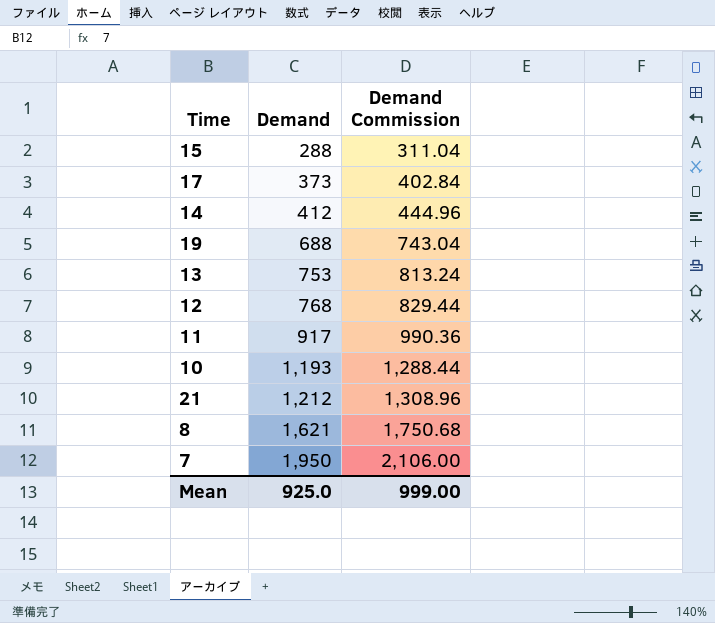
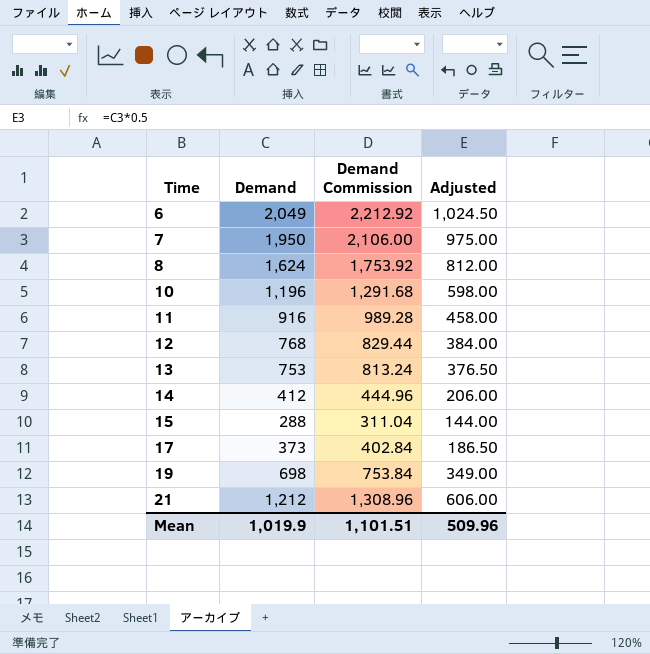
row order: Demand ascending -> Time ascending
column Adjusted | formula: none -> [Demand] * 0.5
row 6: none -> 2,049 | 2,212.92 | 1,024.50
8 | Demand: 1,621 -> 1,624
8 | Demand Commission: 1,750.68 -> 1,753.92
10 | Demand: 1,193 -> 1,196
10 | Demand Commission: 1,288.44 -> 1,291.68
11 | Demand: 917 -> 916
11 | Demand Commission: 990.36 -> 989.28
19 | Demand: 688 -> 698
19 | Demand Commission: 743.04 -> 753.84
Mean | Demand: 925.0 -> 1,019.9
Mean | Demand Commission: 999.00 -> 1,101.51

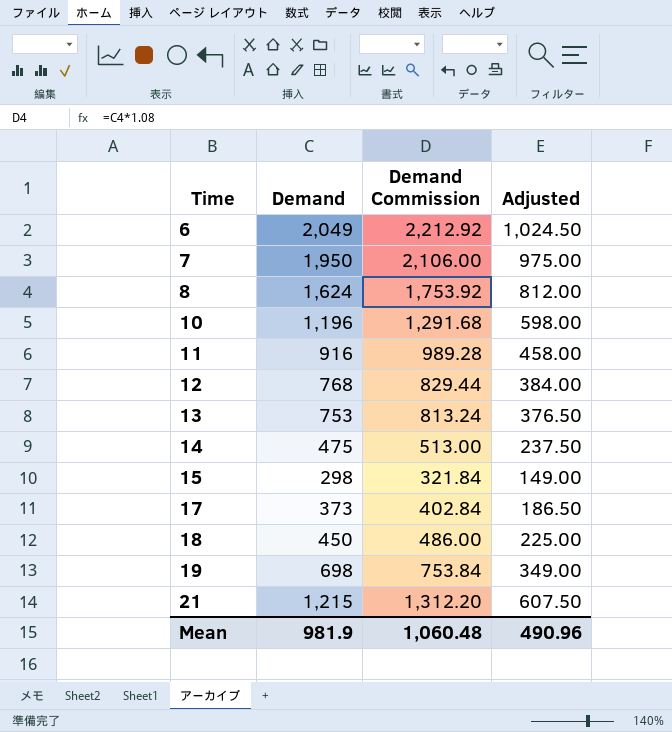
14 | Demand: 412 -> 475
14 | Demand Commission: 444.96 -> 513.00
14 | Adjusted: 206.00 -> 237.50
15 | Demand: 288 -> 298
15 | Demand Commission: 311.04 -> 321.84
15 | Adjusted: 144.00 -> 149.00
row 18: none -> 450 | 486.00 | 225.00
21 | Demand: 1,212 -> 1,215
21 | Demand Commission: 1,308.96 -> 1,312.20
21 | Adjusted: 606.00 -> 607.50
Mean | Demand: 1,019.9 -> 981.9
Mean | Demand Commission: 1,101.51 -> 1,060.48
Mean | Adjusted: 509.96 -> 490.96

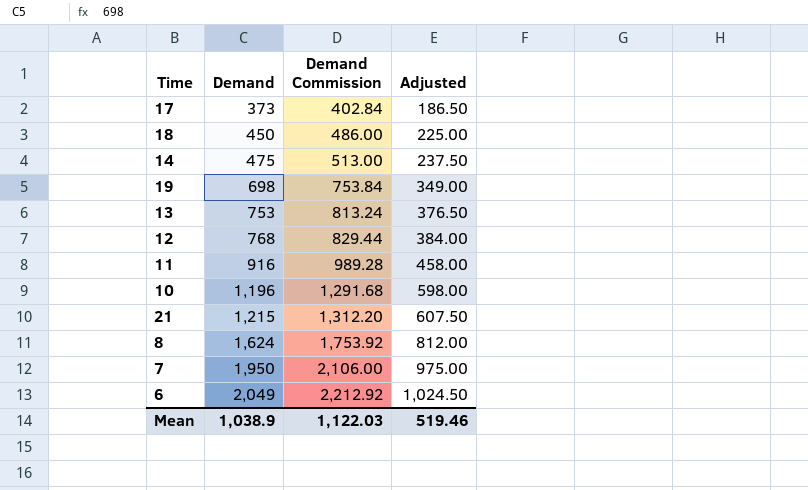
row order: Time ascending -> Demand ascending
row 15: 298 | 321.84 | 149.00 -> none
Mean | Demand: 981.9 -> 1,038.9
Mean | Demand Commission: 1,060.48 -> 1,122.03
Mean | Adjusted: 490.96 -> 519.46

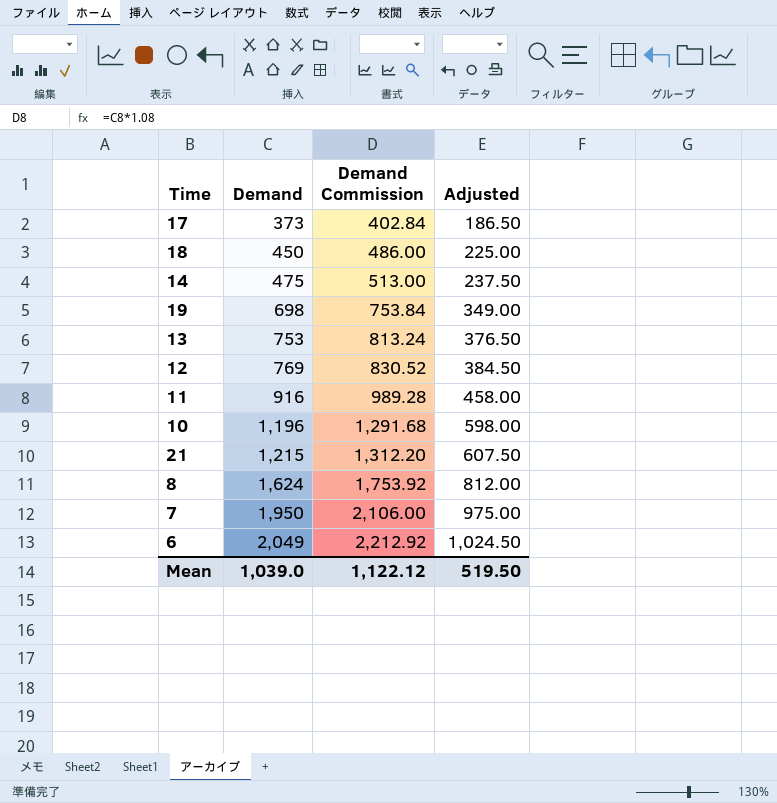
12 | Demand: 768 -> 769
12 | Demand Commission: 829.44 -> 830.52
12 | Adjusted: 384.00 -> 384.50
Mean | Demand: 1,038.9 -> 1,039.0
Mean | Demand Commission: 1,122.03 -> 1,122.12
Mean | Adjusted: 519.46 -> 519.50

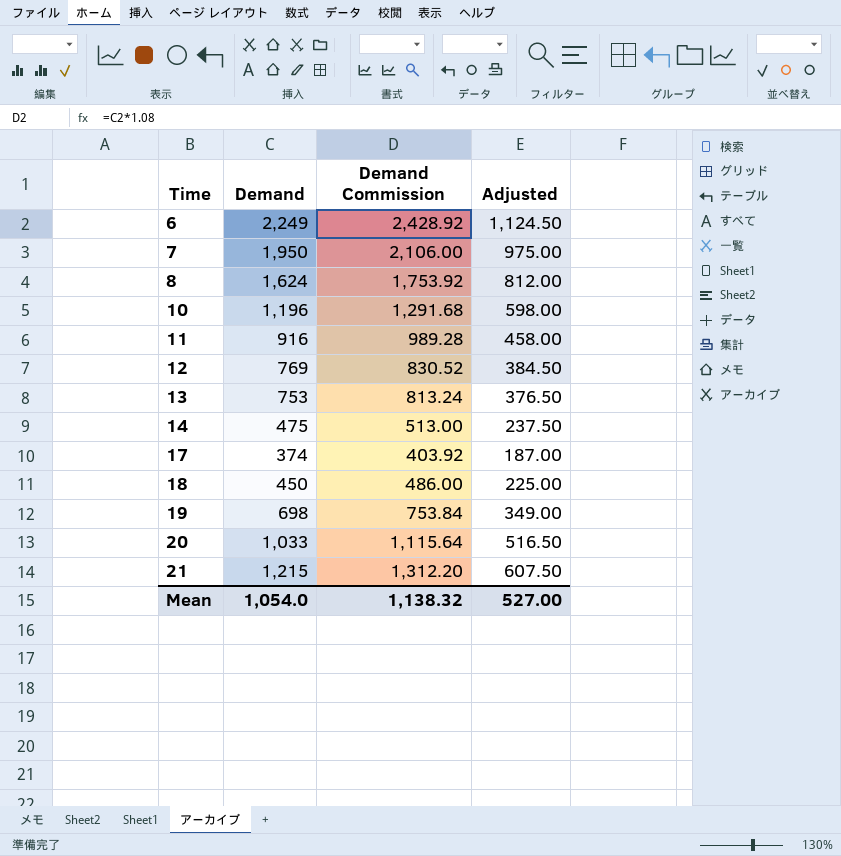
row order: Demand ascending -> Time ascending
6 | Demand: 2,049 -> 2,249
6 | Demand Commission: 2,212.92 -> 2,428.92
6 | Adjusted: 1,024.50 -> 1,124.50
17 | Demand: 373 -> 374
17 | Demand Commission: 402.84 -> 403.92
17 | Adjusted: 186.50 -> 187.00
row 20: none -> 1,033 | 1,115.64 | 516.50
Mean | Demand: 1,039.0 -> 1,054.0
Mean | Demand Commission: 1,122.12 -> 1,138.32
Mean | Adjusted: 519.50 -> 527.00

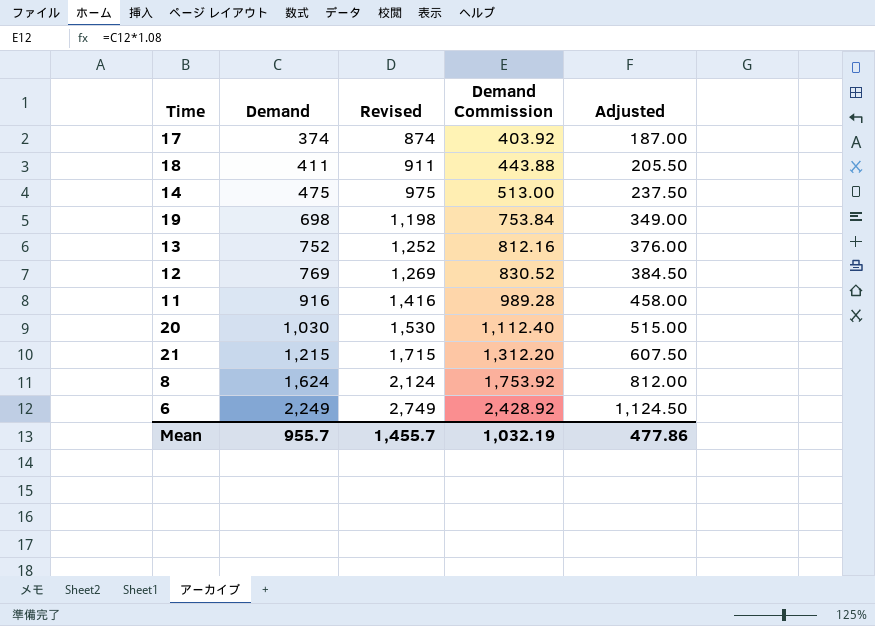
row order: Time ascending -> Demand ascending
column Revised | formula: none -> [Demand] + 500
row 7: 1,950 | 2,106.00 | 975.00 -> none
row 10: 1,196 | 1,291.68 | 598.00 -> none
18 | Demand: 450 -> 411
18 | Demand Commission: 486.00 -> 443.88
18 | Adjusted: 225.00 -> 205.50
13 | Demand: 753 -> 752
13 | Demand Commission: 813.24 -> 812.16
13 | Adjusted: 376.50 -> 376.00
20 | Demand: 1,033 -> 1,030
20 | Demand Commission: 1,115.64 -> 1,112.40
20 | Adjusted: 516.50 -> 515.00
Mean | Demand: 1,054.0 -> 955.7
Mean | Demand Commission: 1,138.32 -> 1,032.19
Mean | Adjusted: 527.00 -> 477.86

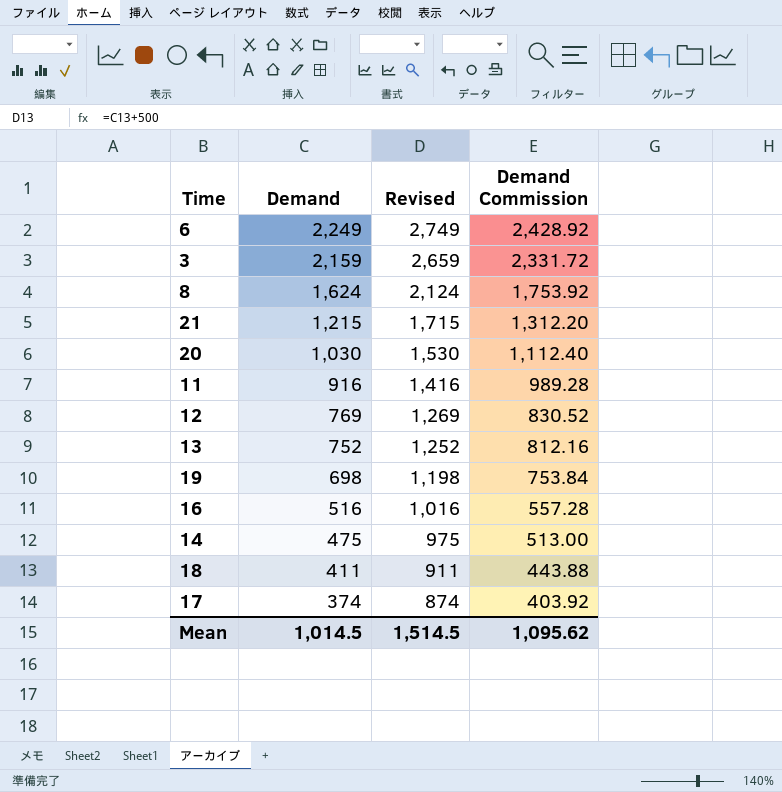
row order: Demand ascending -> Demand descending
column Adjusted | formula: [Demand] * 0.5 -> none
row 3: none -> 2,159 | 2,659 | 2,331.72
row 16: none -> 516 | 1,016 | 557.28
Mean | Demand: 955.7 -> 1,014.5
Mean | Revised: 1,455.7 -> 1,514.5
Mean | Demand Commission: 1,032.19 -> 1,095.62

